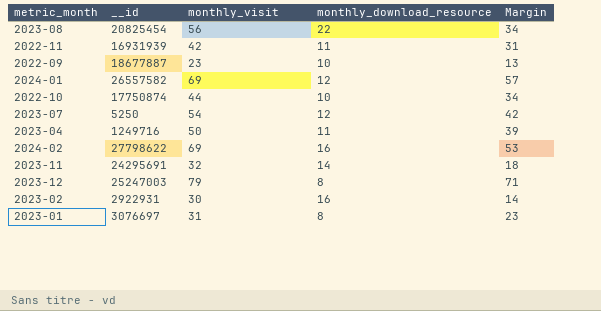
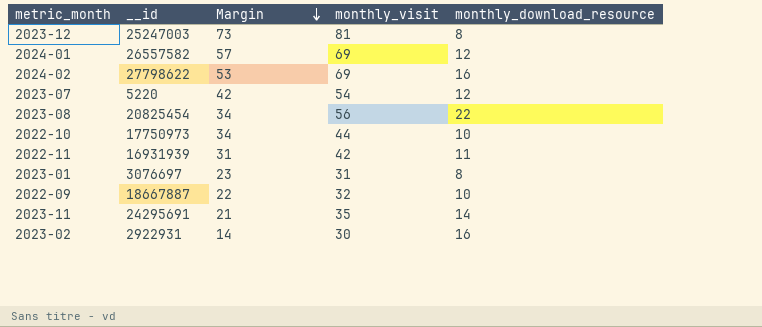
row order: none -> Margin descending
column Margin | position: 5 -> 3
row 2023-04: 1249716 | 50 | 11 | 39 -> none
2023-12 | Margin: 71 -> 73
2023-12 | monthly_visit: 79 -> 81
2023-07 | __id: 5250 -> 5220
2022-10 | __id: 17750874 -> 17750973
2022-09 | __id: 18677887 -> 18667887
2022-09 | Margin: 13 -> 22
2022-09 | monthly_visit: 23 -> 32
2023-11 | Margin: 18 -> 21
2023-11 | monthly_visit: 32 -> 35

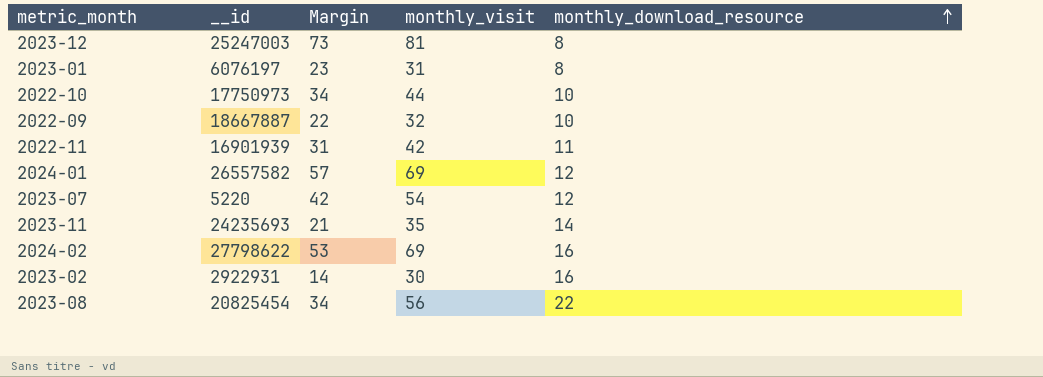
row order: Margin descending -> monthly_download_resource ascending
2023-01 | __id: 3076697 -> 6076197
2022-11 | __id: 16931939 -> 16901939
2023-11 | __id: 24295691 -> 24235693

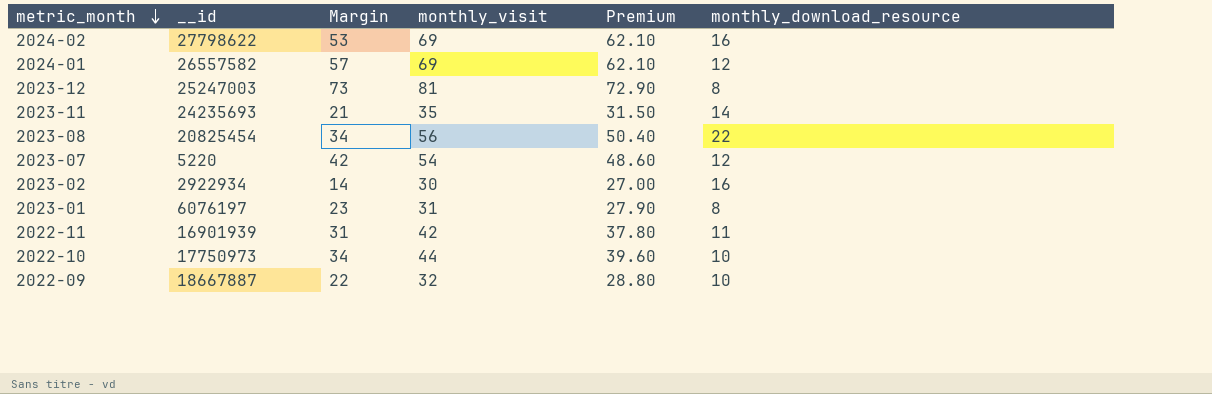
row order: monthly_download_resource ascending -> metric_month descending
column Premium | formula: none -> [monthly_visit] * 0.9
2023-02 | __id: 2922931 -> 2922934

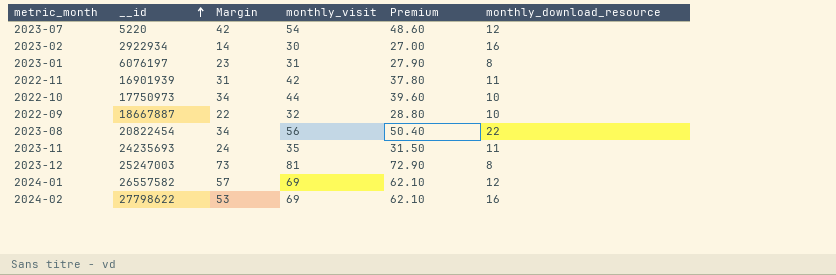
row order: metric_month descending -> __id ascending
2023-08 | __id: 20825454 -> 20822454
2023-11 | Margin: 21 -> 24
2023-11 | monthly_download_resource: 14 -> 11

